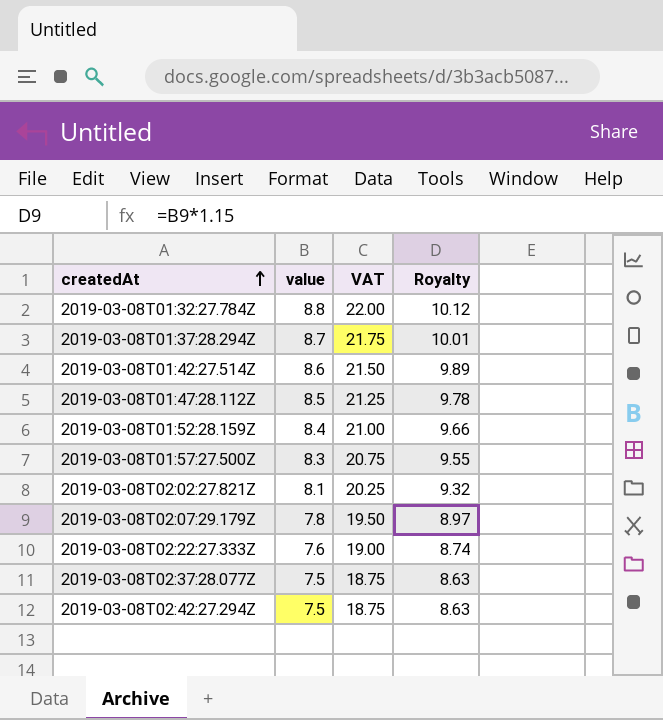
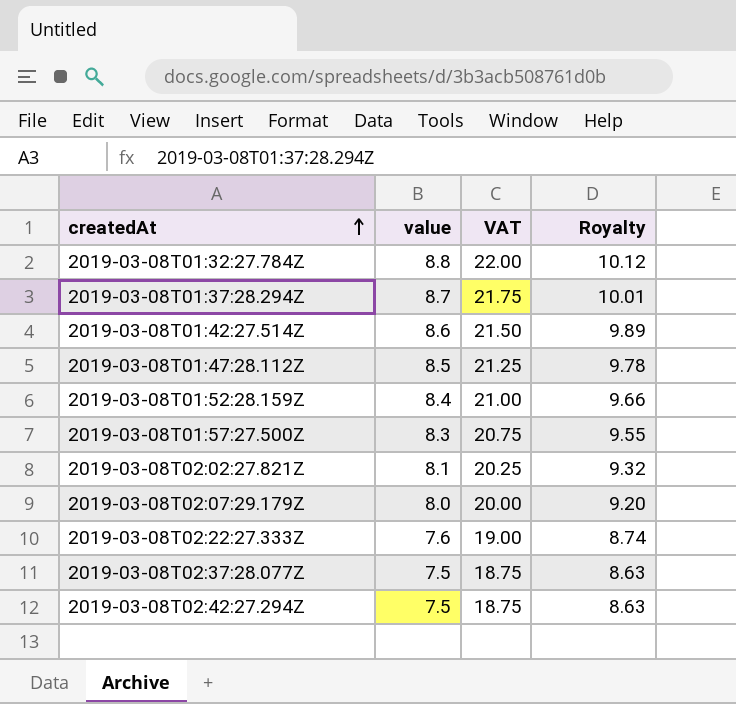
2019-03-08T02:07:29.179Z | value: 7.8 -> 8.0
2019-03-08T02:07:29.179Z | VAT: 19.50 -> 20.00
2019-03-08T02:07:29.179Z | Royalty: 8.97 -> 9.20

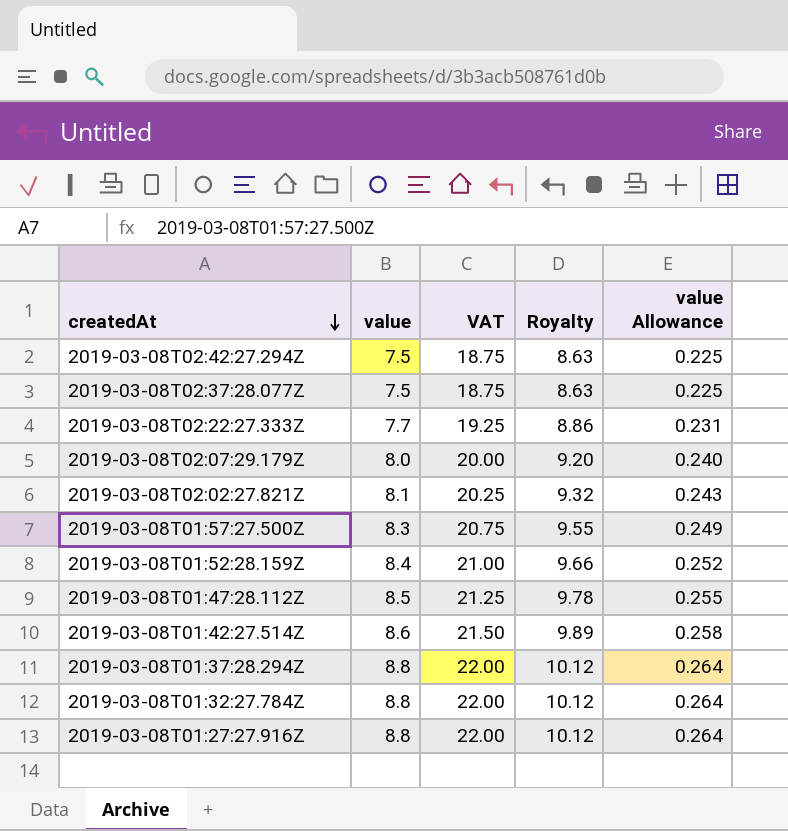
row order: createdAt ascending -> createdAt descending
column value Allowance | formula: none -> [value] * 0.03
2019-03-08T02:22:27.333Z | value: 7.6 -> 7.7
2019-03-08T02:22:27.333Z | VAT: 19.00 -> 19.25
2019-03-08T02:22:27.333Z | Royalty: 8.74 -> 8.86
2019-03-08T01:37:28.294Z | value: 8.7 -> 8.8
2019-03-08T01:37:28.294Z | VAT: 21.75 -> 22.00
2019-03-08T01:37:28.294Z | Royalty: 10.01 -> 10.12
row 2019-03-08T01:27:27.916Z: none -> 8.8 | 22.00 | 10.12 | 0.264

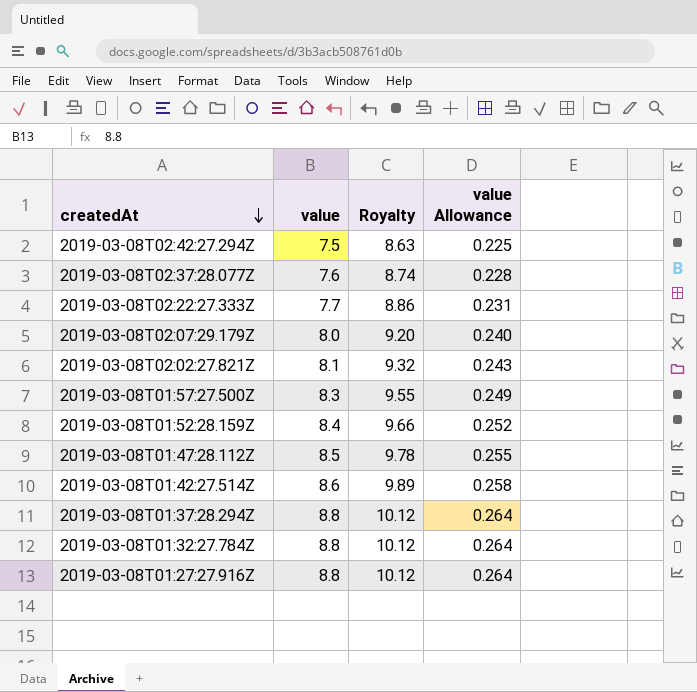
column VAT | formula: [value] * 2.5 -> none
2019-03-08T02:37:28.077Z | value: 7.5 -> 7.6
2019-03-08T02:37:28.077Z | Royalty: 8.63 -> 8.74
2019-03-08T02:37:28.077Z | value Allowance: 0.225 -> 0.228

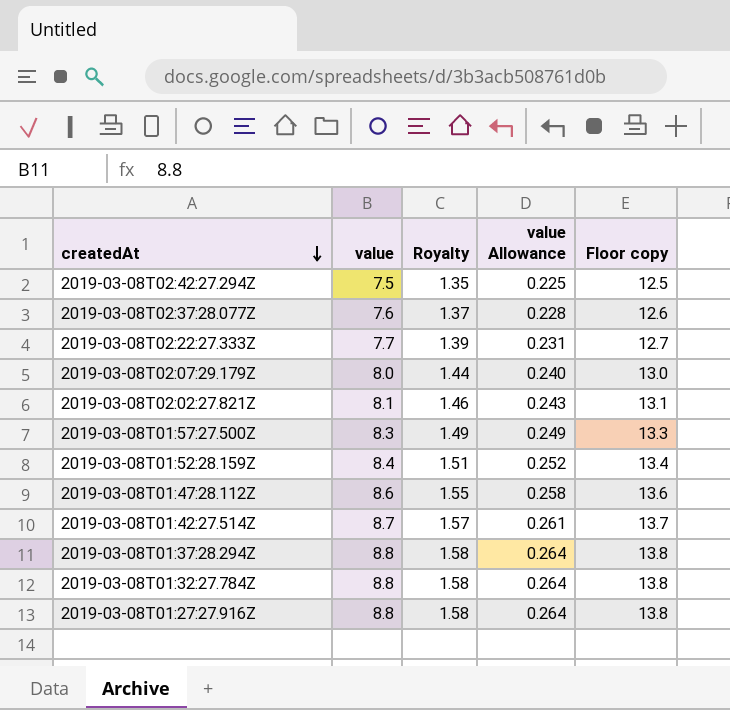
column Royalty | formula: [value] * 1.15 -> [value] * 0.18
column Floor copy | formula: none -> [value] + 5
2019-03-08T01:47:28.112Z | value: 8.5 -> 8.6
2019-03-08T01:47:28.112Z | value Allowance: 0.255 -> 0.258
2019-03-08T01:42:27.514Z | value: 8.6 -> 8.7
2019-03-08T01:42:27.514Z | value Allowance: 0.258 -> 0.261

